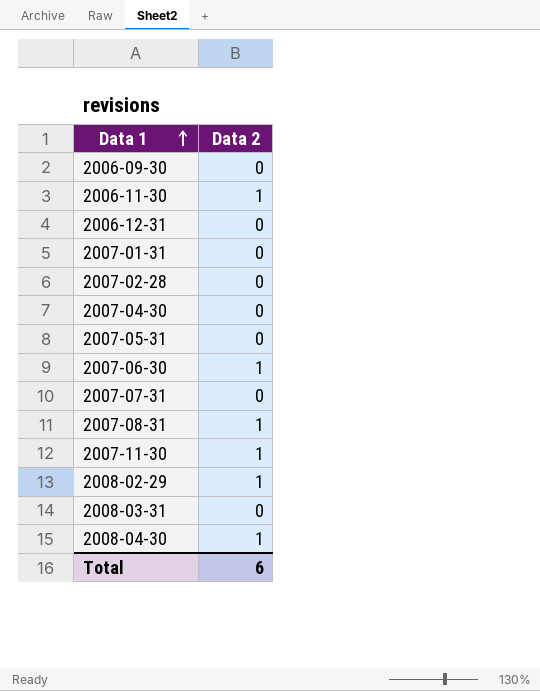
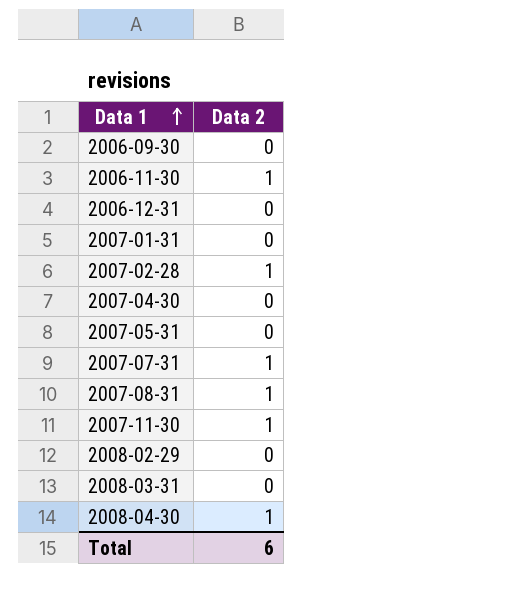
row 2007-06-30: 1 -> none
2007-02-28 | Data 2: 0 -> 1
2007-07-31 | Data 2: 0 -> 1
2008-02-29 | Data 2: 1 -> 0

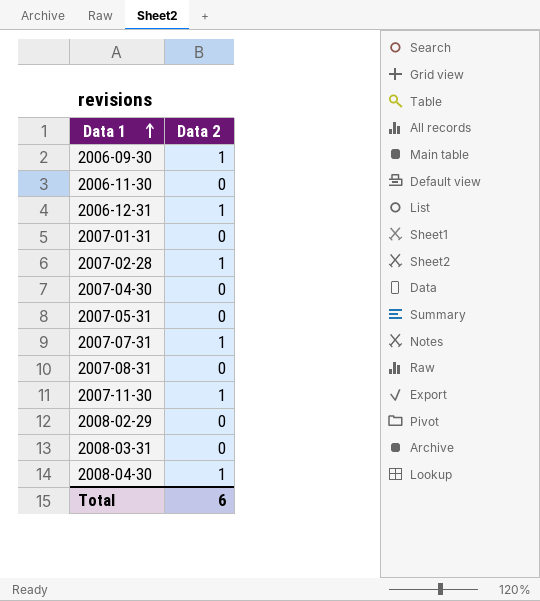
2006-09-30 | Data 2: 0 -> 1
2006-11-30 | Data 2: 1 -> 0
2006-12-31 | Data 2: 0 -> 1
2007-08-31 | Data 2: 1 -> 0

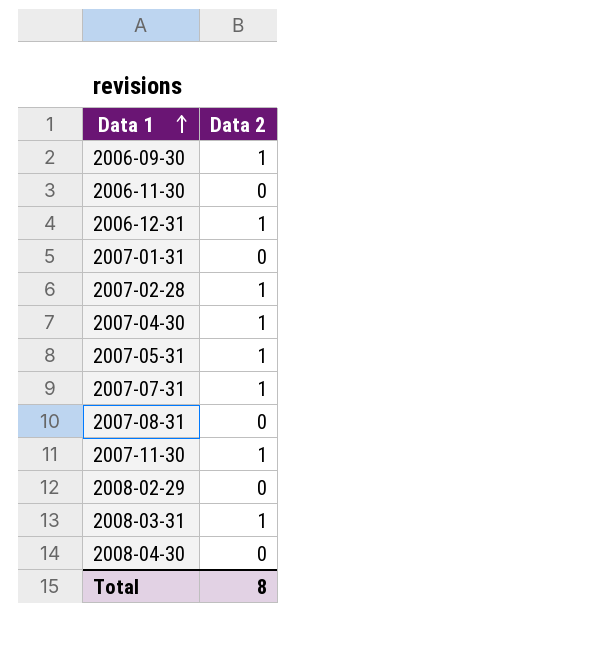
2007-04-30 | Data 2: 0 -> 1
2007-05-31 | Data 2: 0 -> 1
2008-03-31 | Data 2: 0 -> 1
2008-04-30 | Data 2: 1 -> 0
Total | Data 2: 6 -> 8

